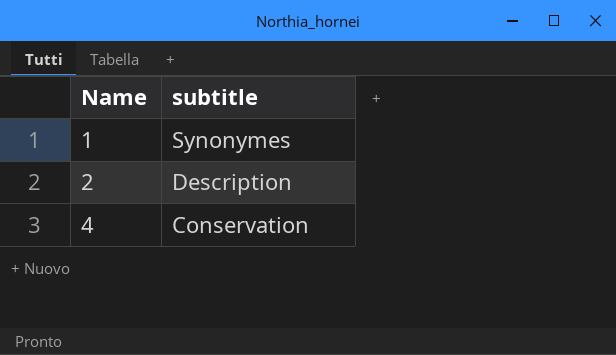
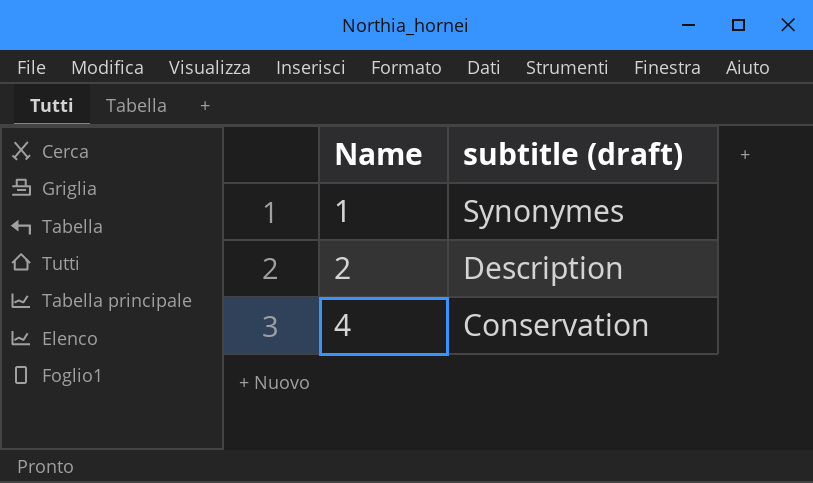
column name: subtitle -> subtitle (draft)

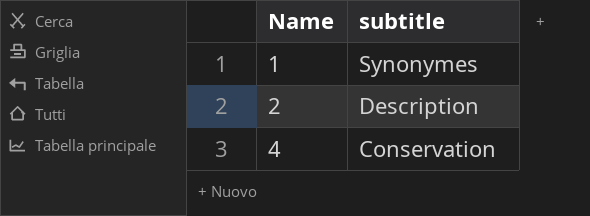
column name: subtitle (draft) -> subtitle

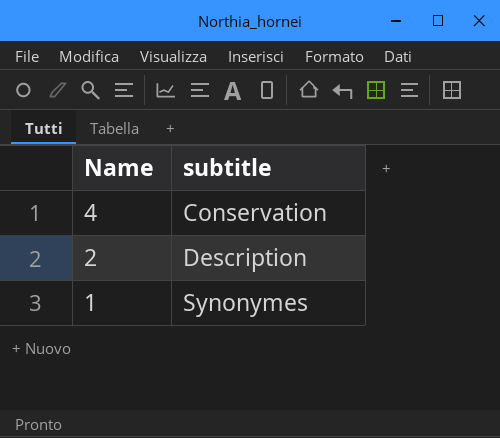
row order: Name ascending -> Name descending

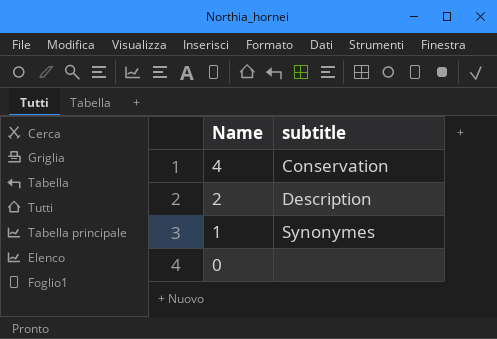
row 0: none -> none

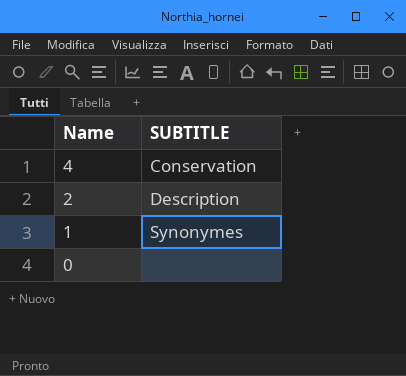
column name: subtitle -> SUBTITLE

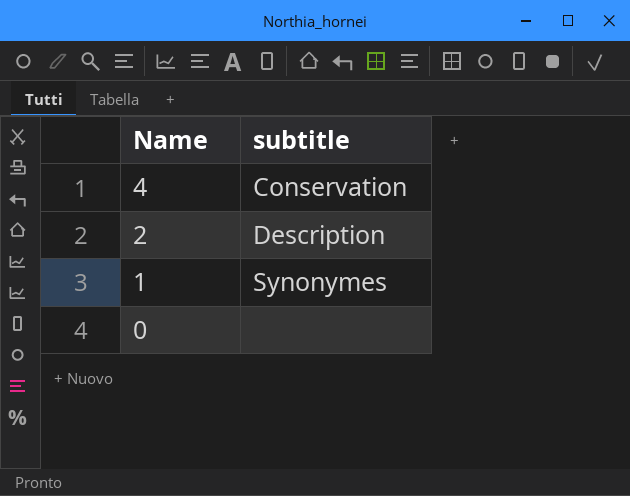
column name: SUBTITLE -> subtitle

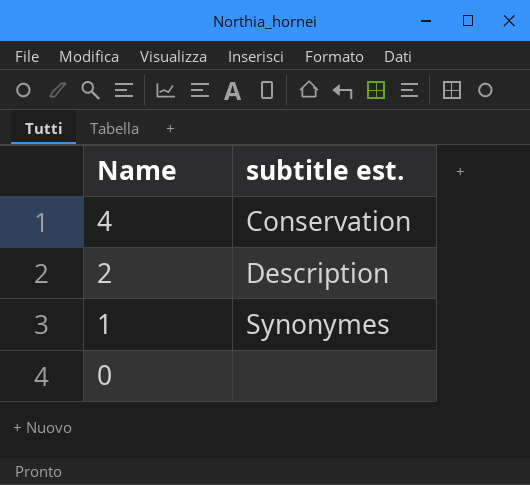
column name: subtitle -> subtitle est.

